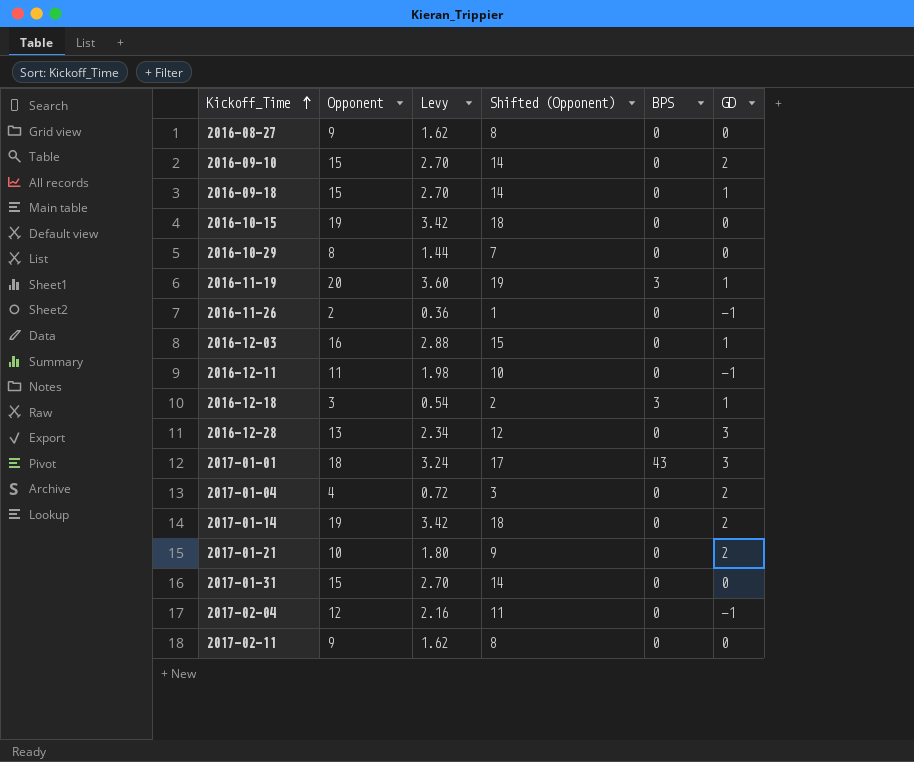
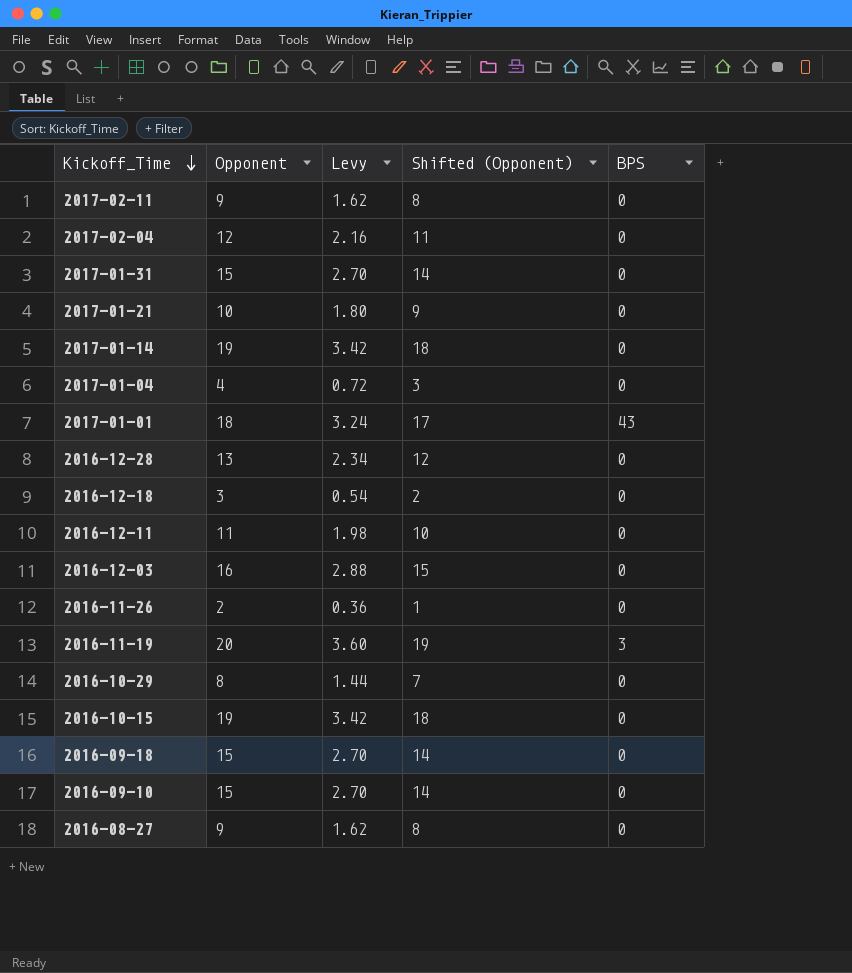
row order: Kickoff_Time ascending -> Kickoff_Time descending
column GD | position: 6 -> none
2016-12-18 | BPS: 3 -> 0

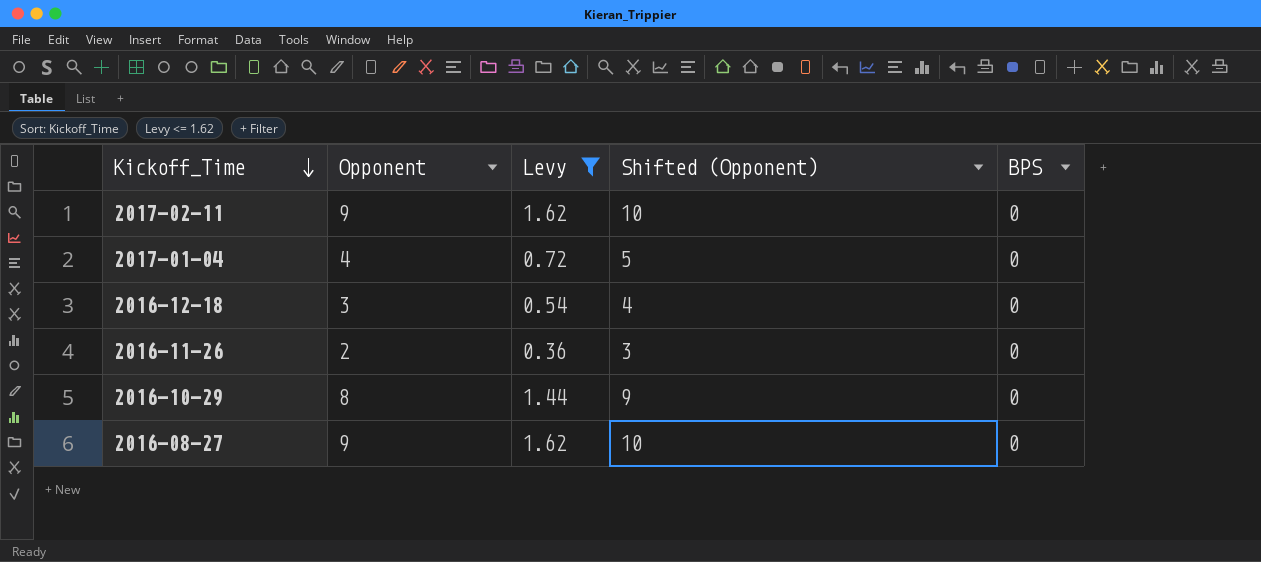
filter: none -> Levy <= 1.62
column Shifted (Opponent) | formula: [Opponent] - 1 -> [Opponent] + 1

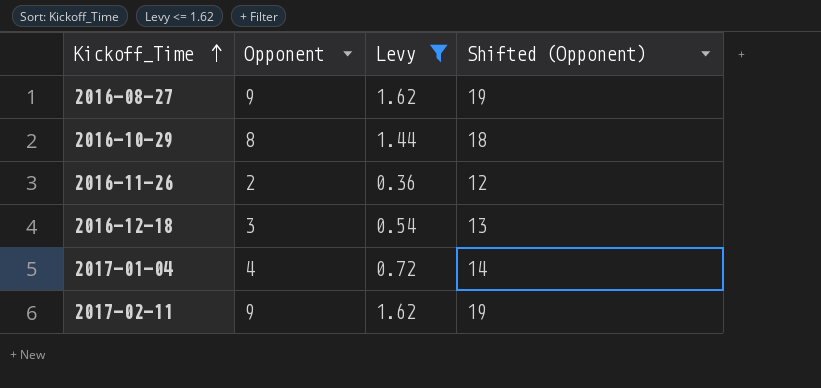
row order: Kickoff_Time descending -> Kickoff_Time ascending
column BPS | position: 5 -> none
column Shifted (Opponent) | formula: [Opponent] + 1 -> [Opponent] + 10

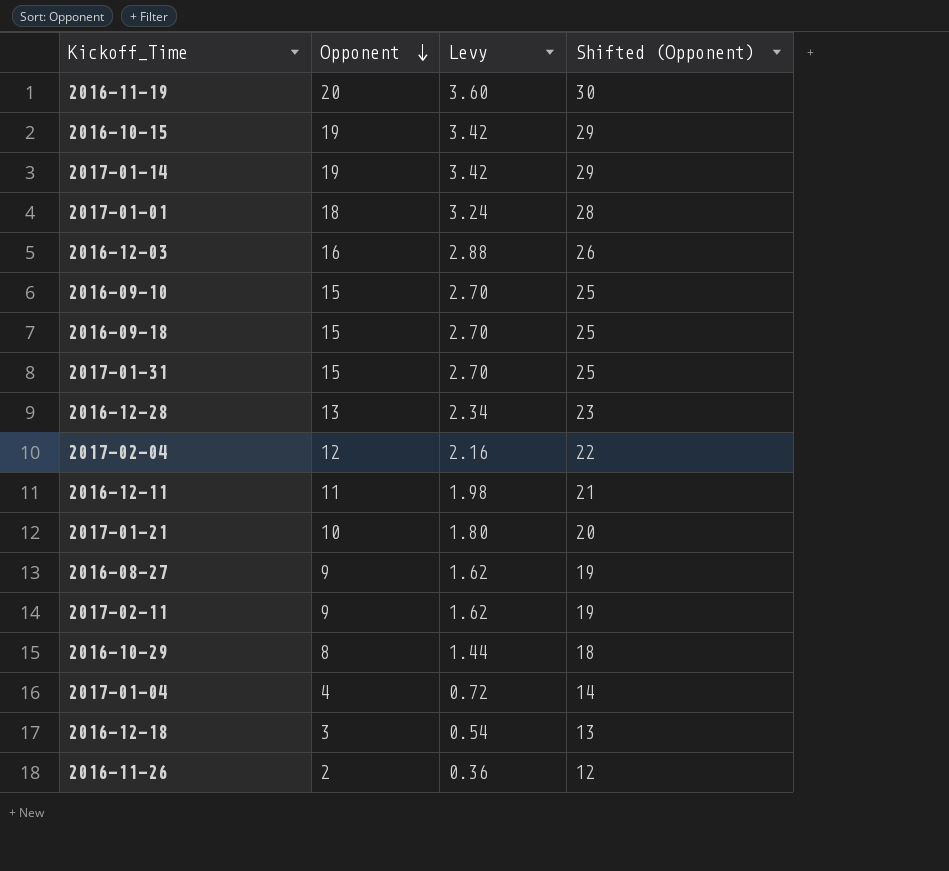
filter: Levy <= 1.62 -> none
row order: Kickoff_Time ascending -> Opponent descending

